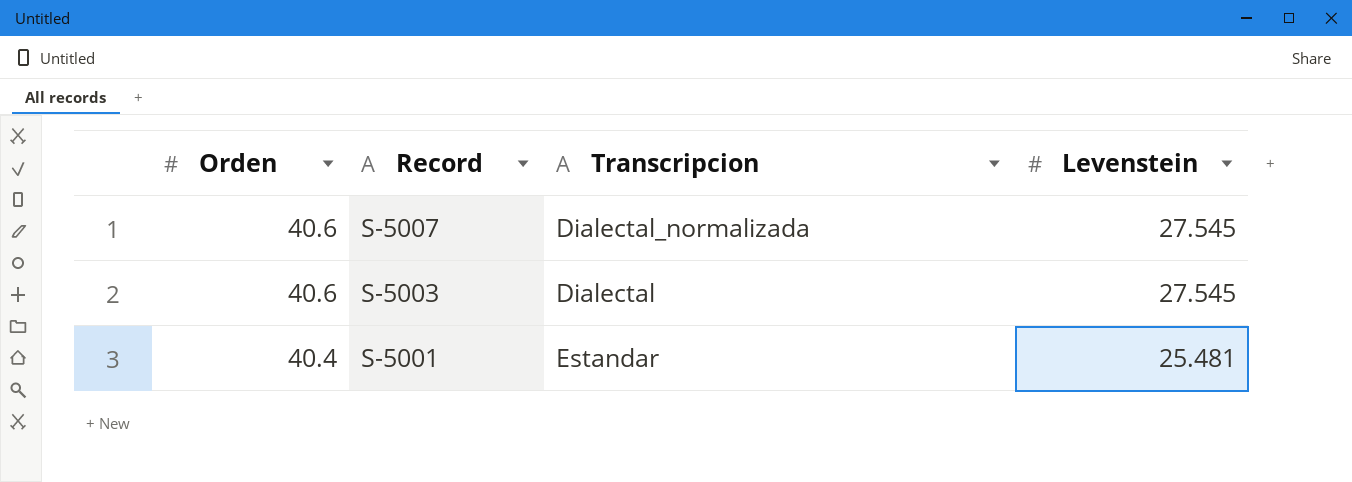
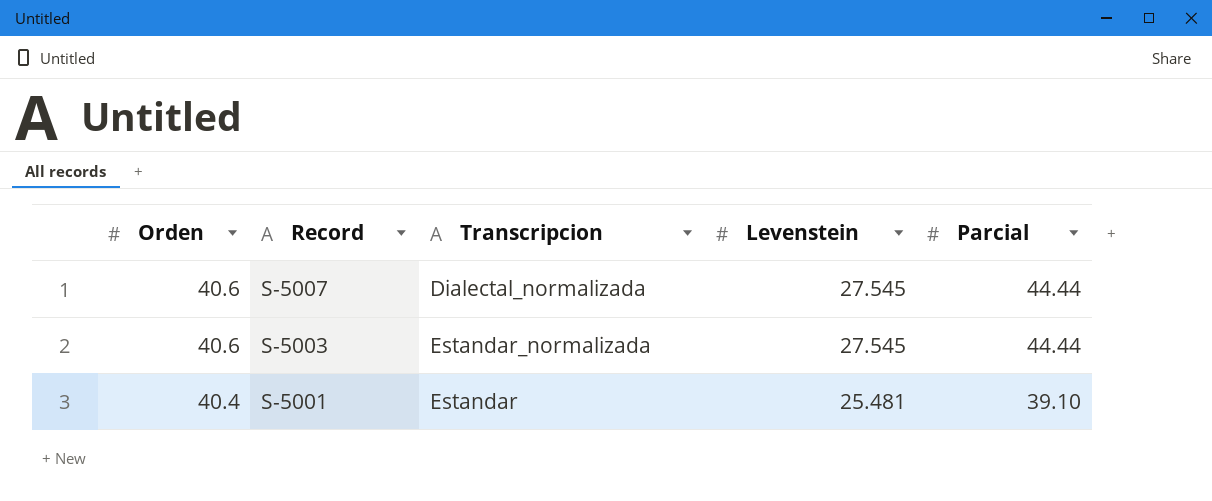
column Parcial | position: none -> 5
S-5003 | Transcripcion: Dialectal -> Estandar_normalizada

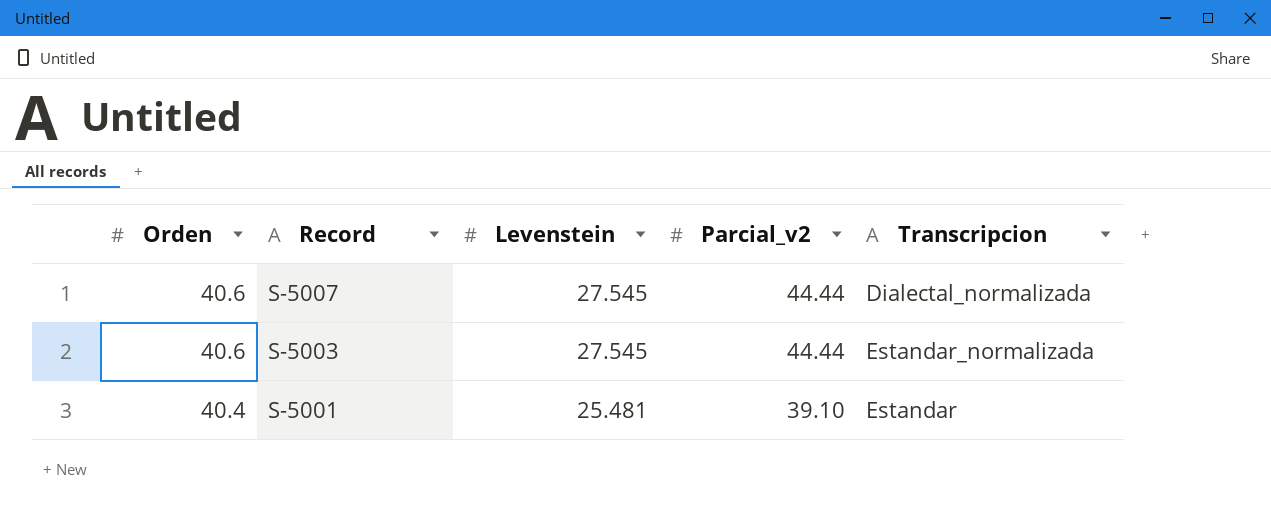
column name: Parcial -> Parcial_v2
column Transcripcion | position: 3 -> 5

